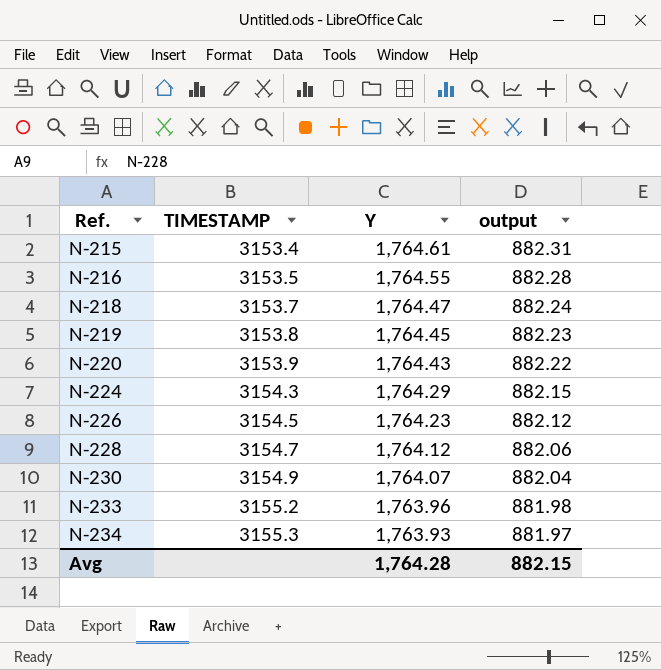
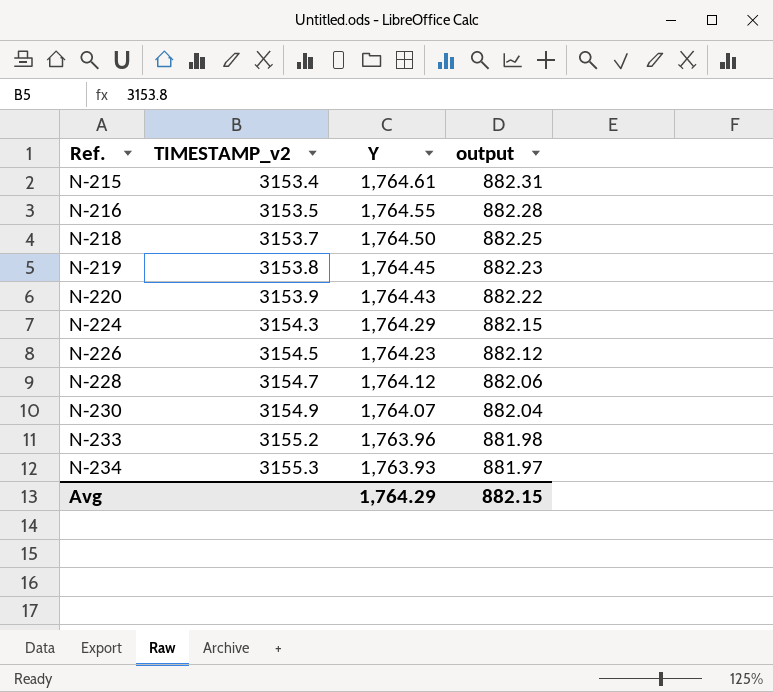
column name: TIMESTAMP -> TIMESTAMP_v2
N-218 | Y: 1,764.47 -> 1,764.50
N-218 | output: 882.24 -> 882.25
Avg | Y: 1,764.28 -> 1,764.29

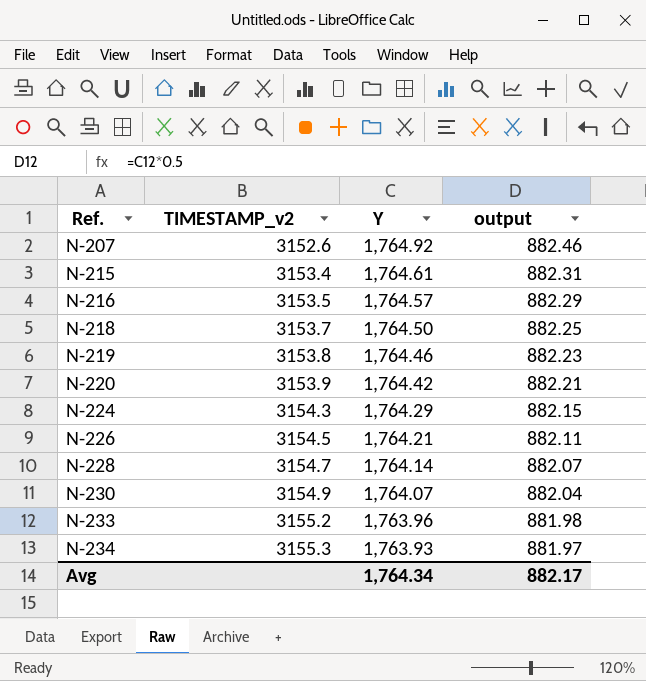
row N-207: none -> 3152.6 | 1,764.92 | 882.46
N-216 | Y: 1,764.55 -> 1,764.57
N-216 | output: 882.28 -> 882.29
N-219 | Y: 1,764.45 -> 1,764.46
N-220 | Y: 1,764.43 -> 1,764.42
N-220 | output: 882.22 -> 882.21
N-226 | Y: 1,764.23 -> 1,764.21
N-226 | output: 882.12 -> 882.11
N-228 | Y: 1,764.12 -> 1,764.14
N-228 | output: 882.06 -> 882.07
Avg | Y: 1,764.29 -> 1,764.34
Avg | output: 882.15 -> 882.17

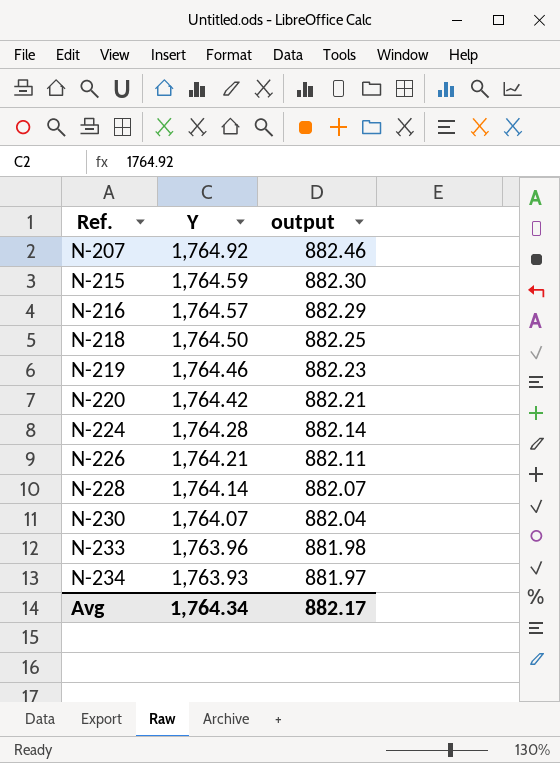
column TIMESTAMP_v2 | position: 2 -> none
N-215 | Y: 1,764.61 -> 1,764.59
N-215 | output: 882.31 -> 882.30
N-224 | Y: 1,764.29 -> 1,764.28
N-224 | output: 882.15 -> 882.14

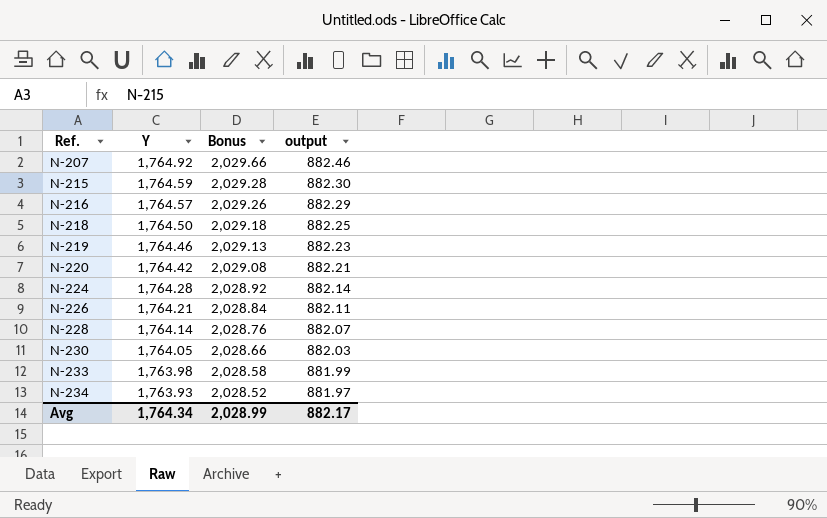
column Bonus | formula: none -> [Y] * 1.15
N-230 | Y: 1,764.07 -> 1,764.05
N-230 | output: 882.04 -> 882.03
N-233 | Y: 1,763.96 -> 1,763.98
N-233 | output: 881.98 -> 881.99

